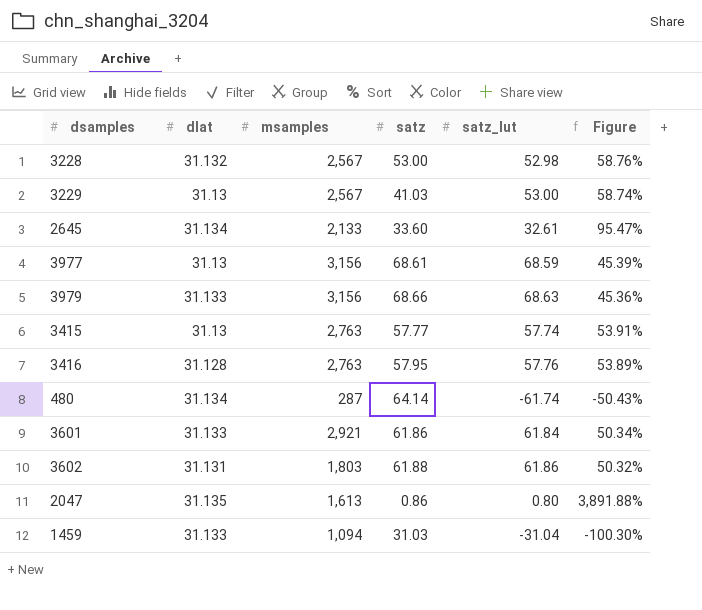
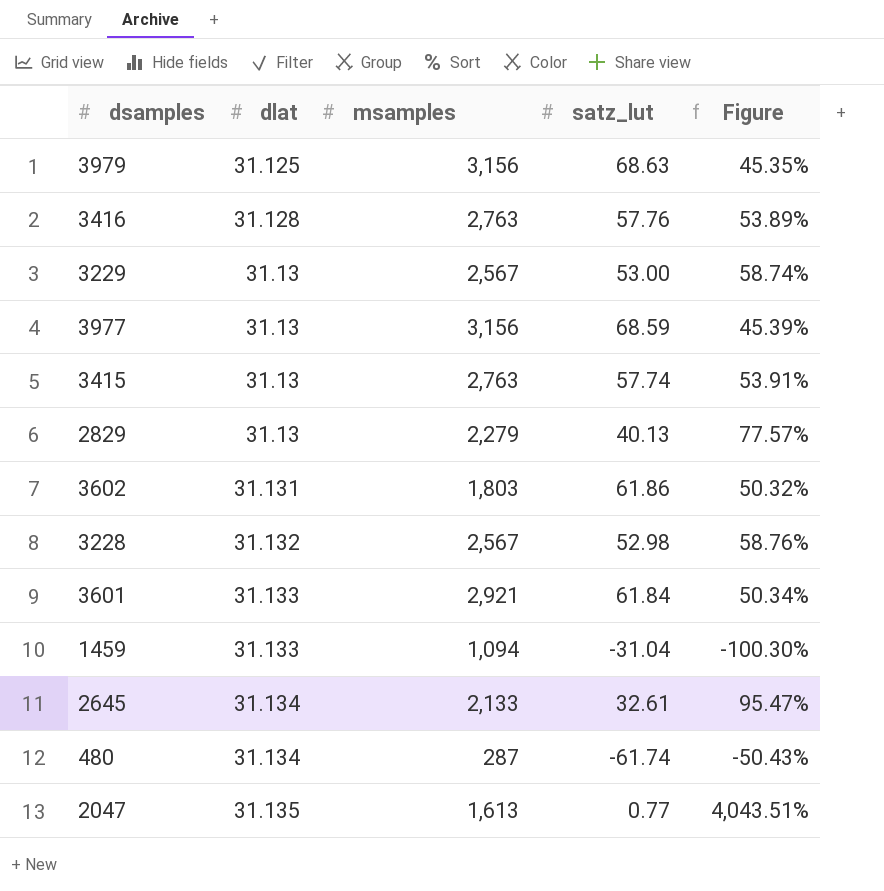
row order: none -> dlat ascending
column satz | position: 4 -> none
3979 | dlat: 31.133 -> 31.125
3979 | Figure: 45.36% -> 45.35%
row 2829: none -> 31.13 | 2,279 | 40.13 | 77.57%
2047 | satz_lut: 0.80 -> 0.77
2047 | Figure: 3,891.88% -> 4,043.51%

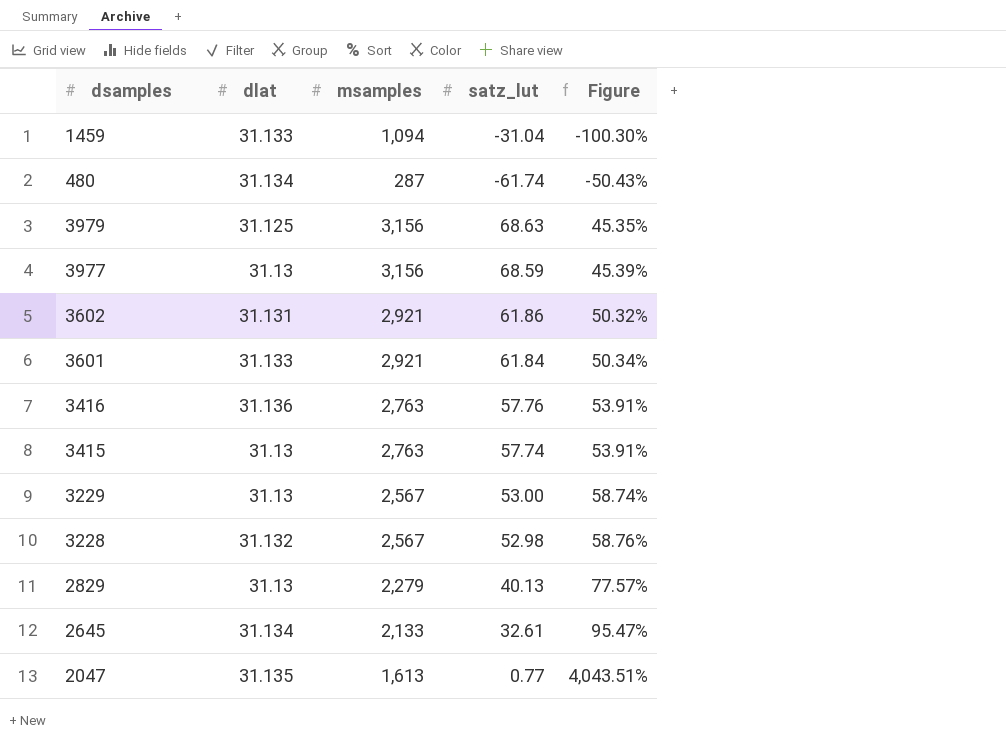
row order: dlat ascending -> Figure ascending
3602 | msamples: 1,803 -> 2,921
3416 | dlat: 31.128 -> 31.136
3416 | Figure: 53.89% -> 53.91%

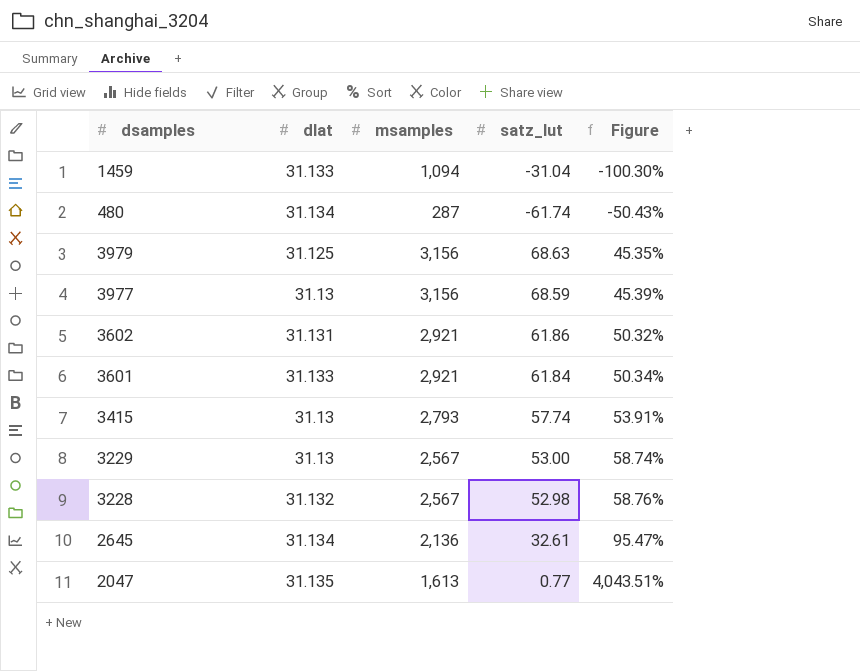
row 3416: 31.136 | 2,763 | 57.76 | 53.91% -> none
row 2829: 31.13 | 2,279 | 40.13 | 77.57% -> none
3415 | msamples: 2,763 -> 2,793
2645 | msamples: 2,133 -> 2,136

